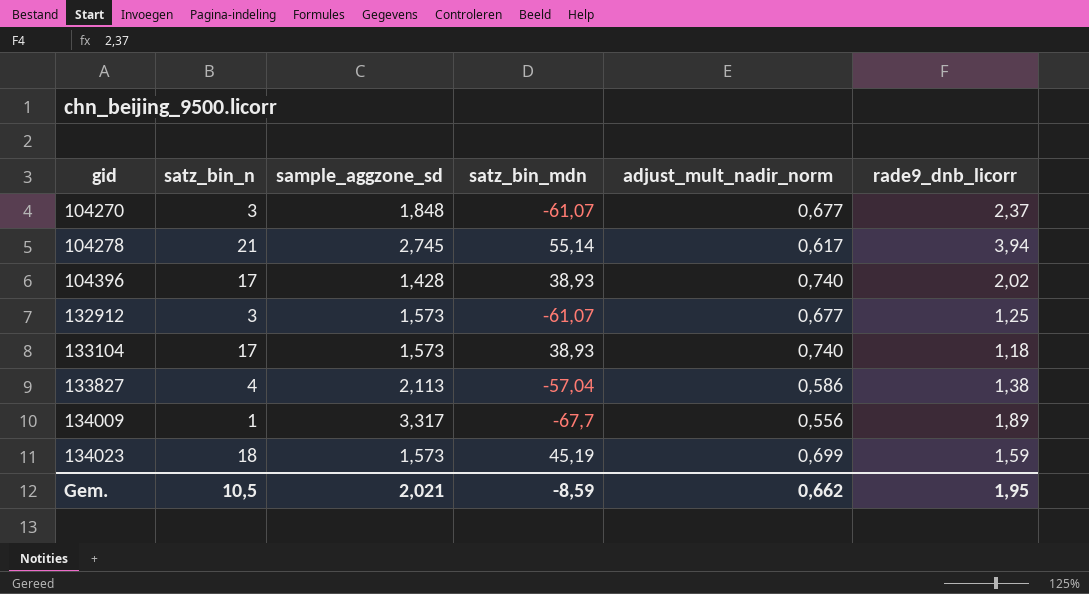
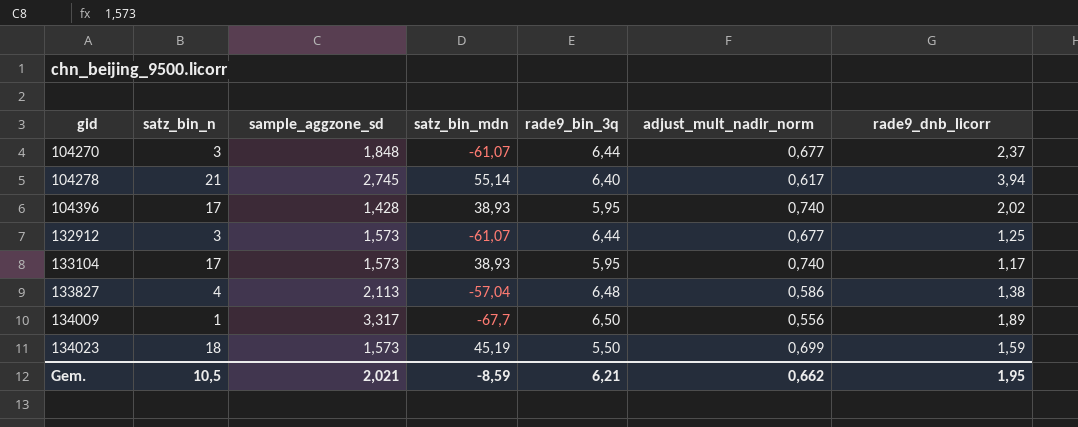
column rade9_bin_3q | position: none -> 5
133104 | rade9_dnb_licorr: 1,18 -> 1,17

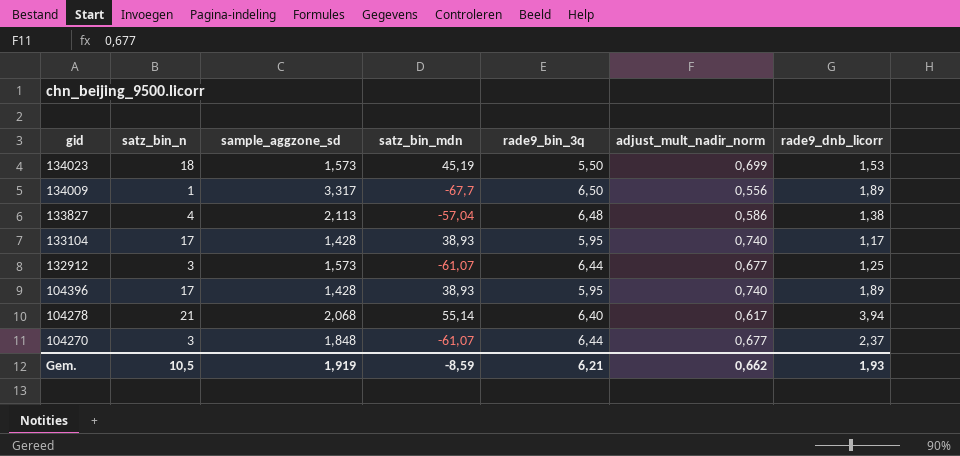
row order: gid ascending -> gid descending
134023 | rade9_dnb_licorr: 1,59 -> 1,53
133104 | sample_aggzone_sd: 1,573 -> 1,428
104396 | rade9_dnb_licorr: 2,02 -> 1,89
104278 | sample_aggzone_sd: 2,745 -> 2,068
Gem. | sample_aggzone_sd: 2,021 -> 1,919
Gem. | rade9_dnb_licorr: 1,95 -> 1,93

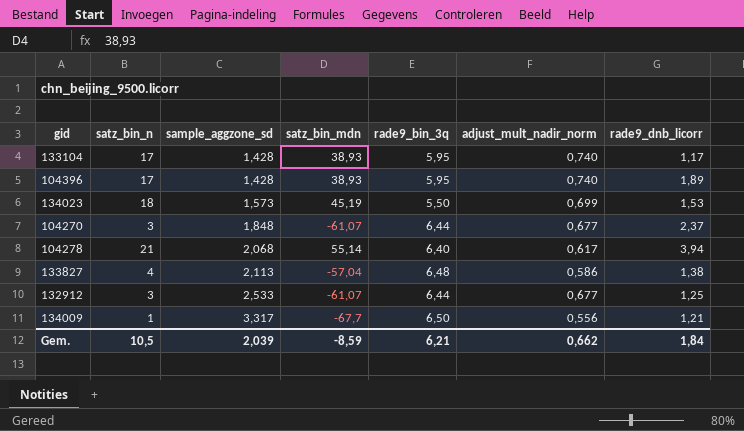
row order: gid descending -> sample_aggzone_sd ascending
132912 | sample_aggzone_sd: 1,573 -> 2,533
134009 | rade9_dnb_licorr: 1,89 -> 1,21
Gem. | sample_aggzone_sd: 1,919 -> 2,039
Gem. | rade9_dnb_licorr: 1,93 -> 1,84

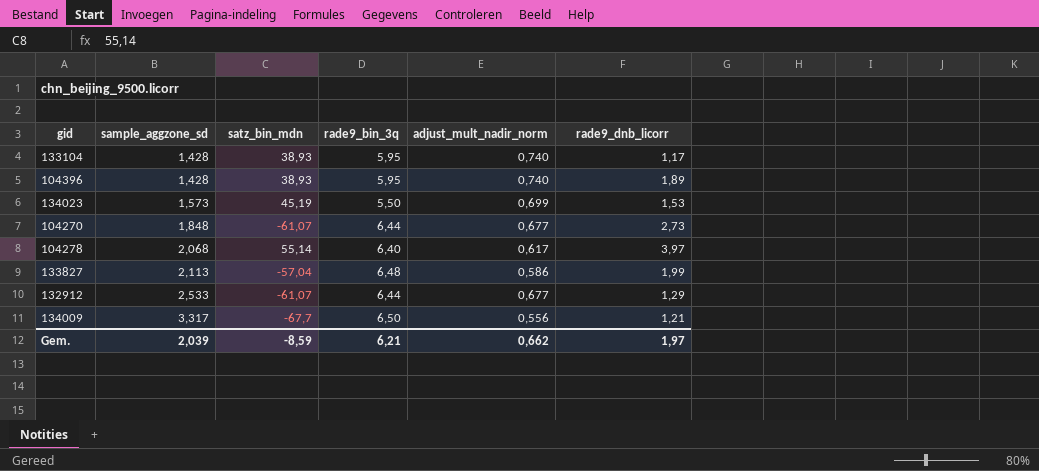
column satz_bin_n | position: 2 -> none
104270 | rade9_dnb_licorr: 2,37 -> 2,73
104278 | rade9_dnb_licorr: 3,94 -> 3,97
133827 | rade9_dnb_licorr: 1,38 -> 1,99
132912 | rade9_dnb_licorr: 1,25 -> 1,29
Gem. | rade9_dnb_licorr: 1,84 -> 1,97

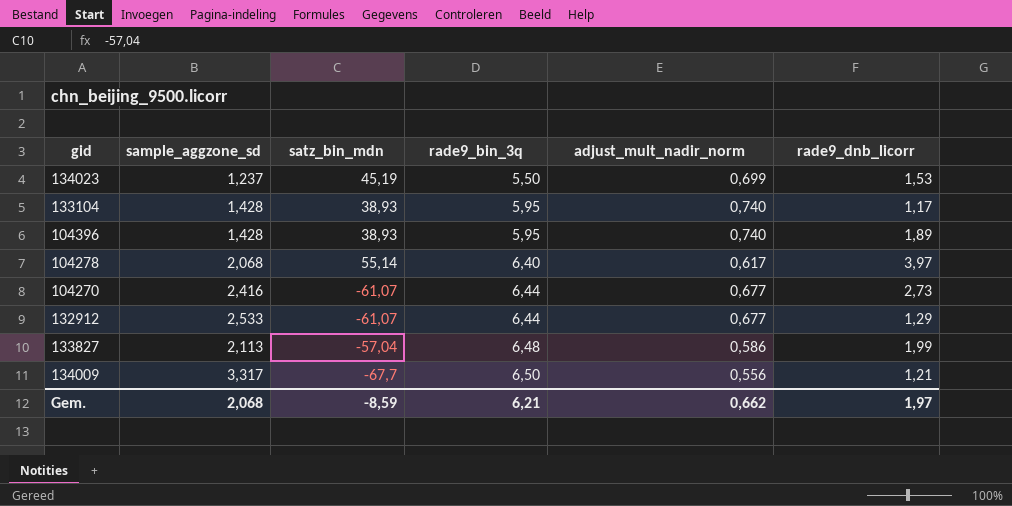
row order: sample_aggzone_sd ascending -> rade9_bin_3q ascending
134023 | sample_aggzone_sd: 1,573 -> 1,237
104270 | sample_aggzone_sd: 1,848 -> 2,416
Gem. | sample_aggzone_sd: 2,039 -> 2,068

